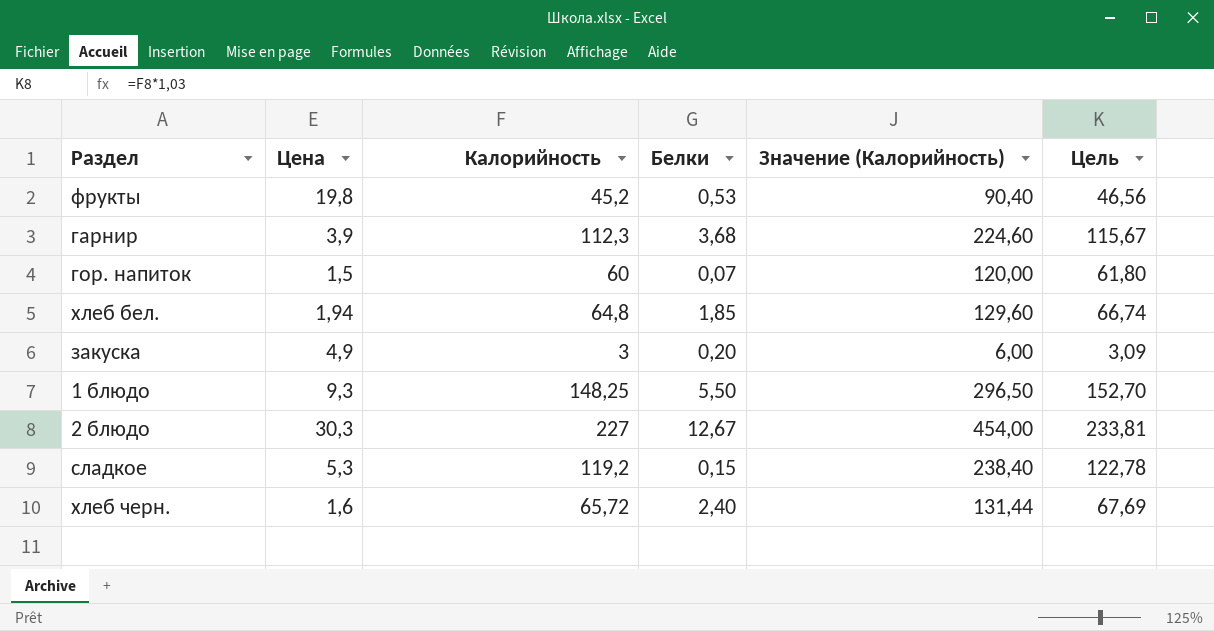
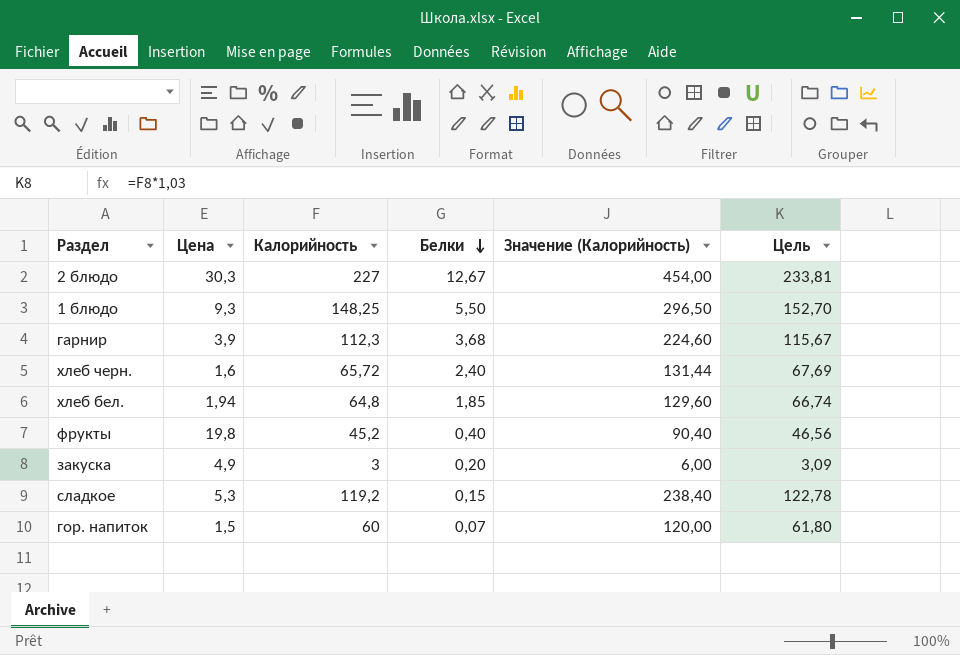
row order: none -> Белки descending
фрукты | Белки: 0,53 -> 0,40

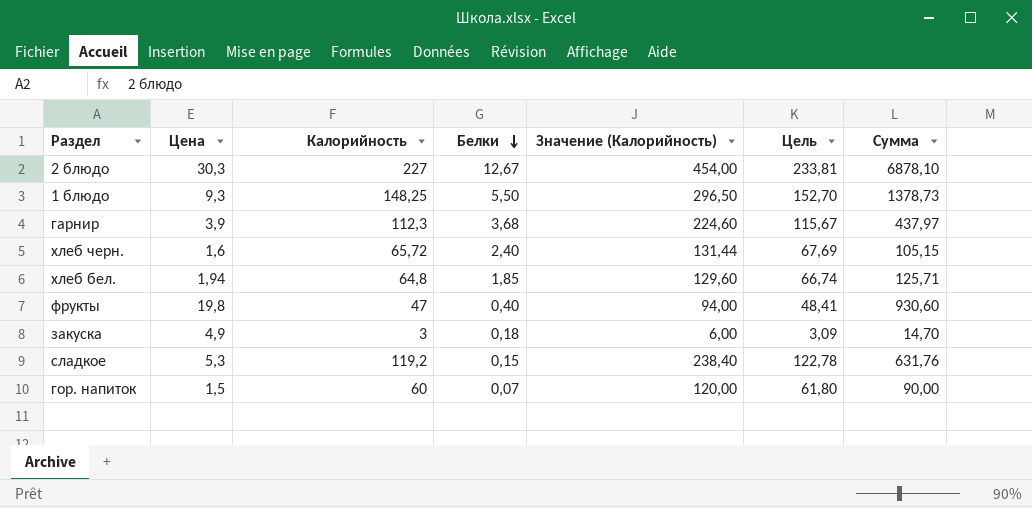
column Сумма | formula: none -> [Цена] * [Калорийность]
фрукты | Калорийность: 45,2 -> 47
фрукты | Значение (Калорийность): 90,40 -> 94,00
фрукты | Цель: 46,56 -> 48,41
закуска | Белки: 0,20 -> 0,18

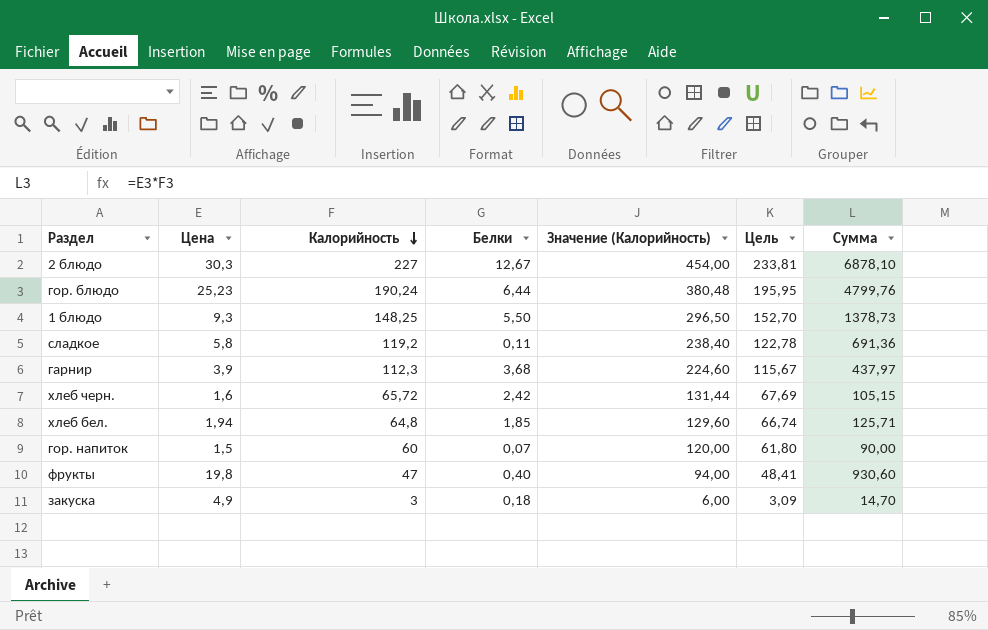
row order: Белки descending -> Калорийность descending
row гор. блюдо: none -> 25,23 | 190,24 | 6,44 | 380,48 | 195,95 | 4799,76
сладкое | Цена: 5,3 -> 5,8
сладкое | Белки: 0,15 -> 0,11
сладкое | Сумма: 631,76 -> 691,36
хлеб черн. | Белки: 2,40 -> 2,42

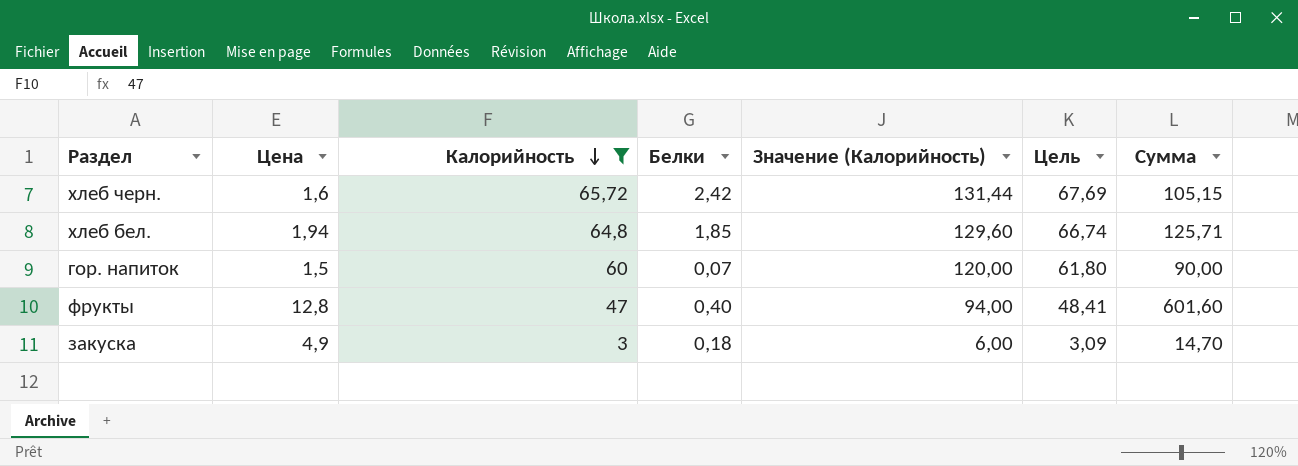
filter: none -> Калорийность <= 65,72
фрукты | Цена: 19,8 -> 12,8
фрукты | Сумма: 930,60 -> 601,60

